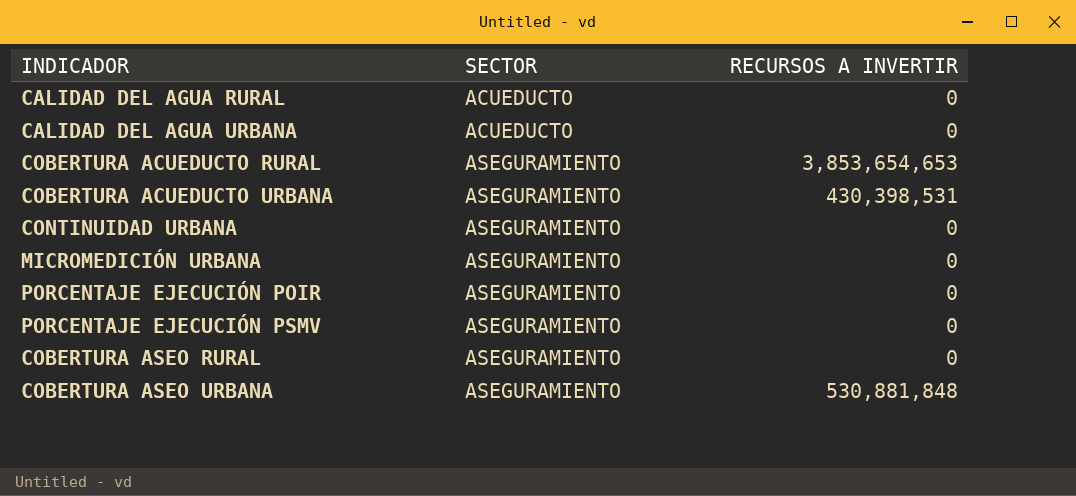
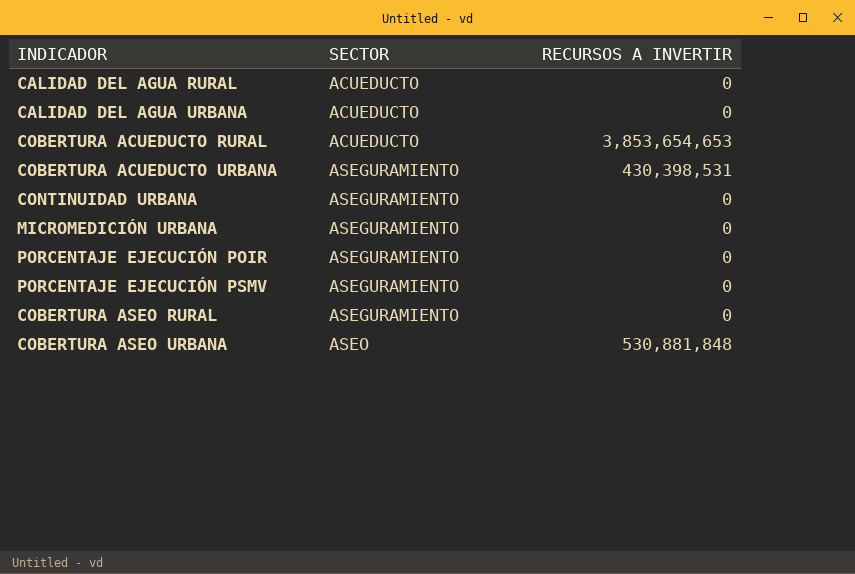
COBERTURA ACUEDUCTO RURAL | SECTOR: ASEGURAMIENTO -> ACUEDUCTO
COBERTURA ASEO URBANA | SECTOR: ASEGURAMIENTO -> ASEO

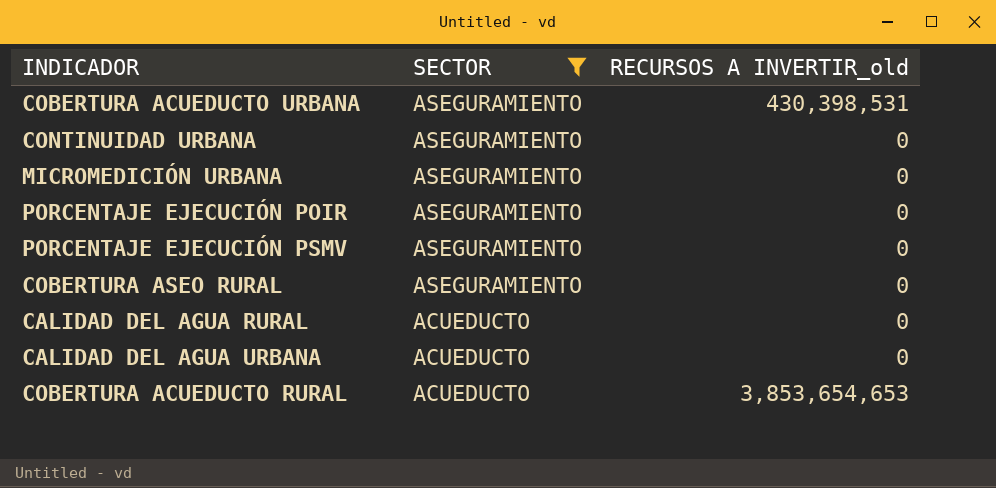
filter: none -> SECTOR != ASEO
row order: SECTOR ascending -> SECTOR descending
column name: RECURSOS A INVERTIR -> RECURSOS A INVERTIR_old

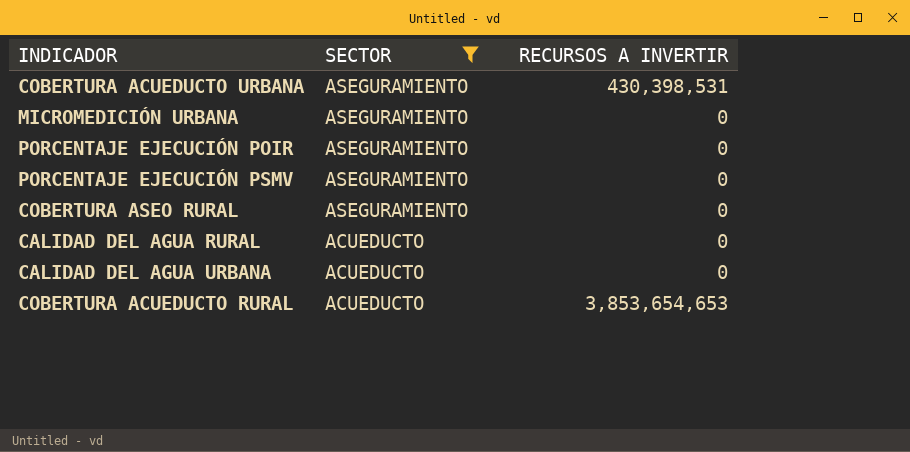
column name: RECURSOS A INVERTIR_old -> RECURSOS A INVERTIR
row CONTINUIDAD URBANA: ASEGURAMIENTO | 0 -> none

